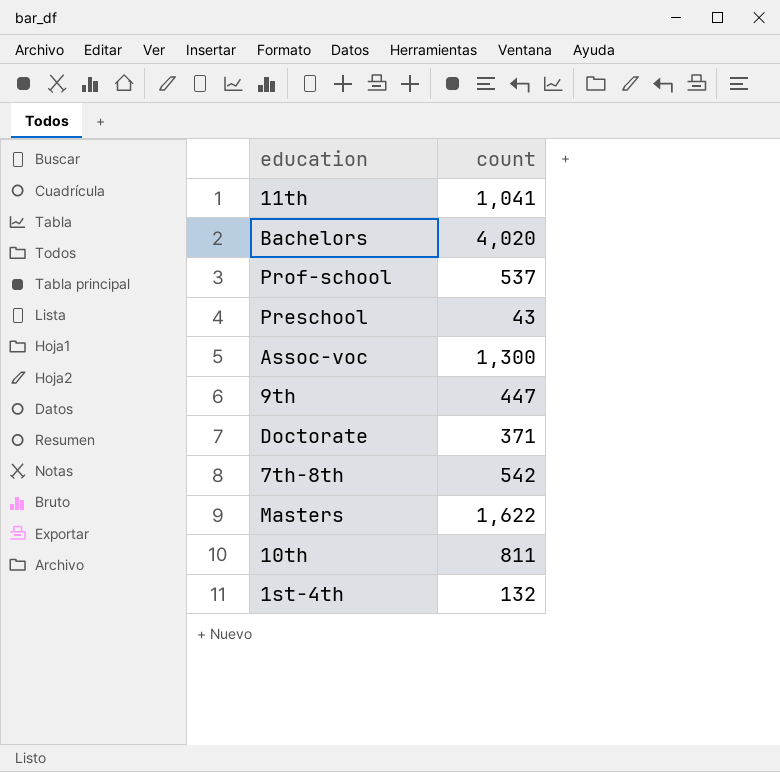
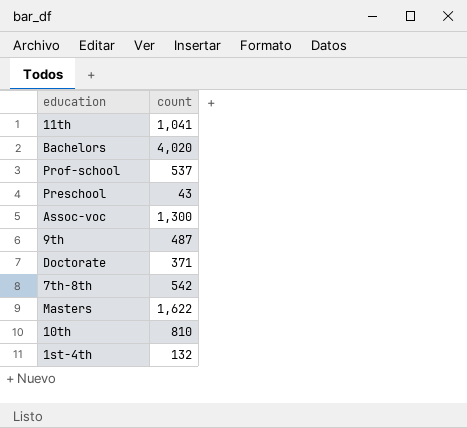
9th | count: 447 -> 487
10th | count: 811 -> 810

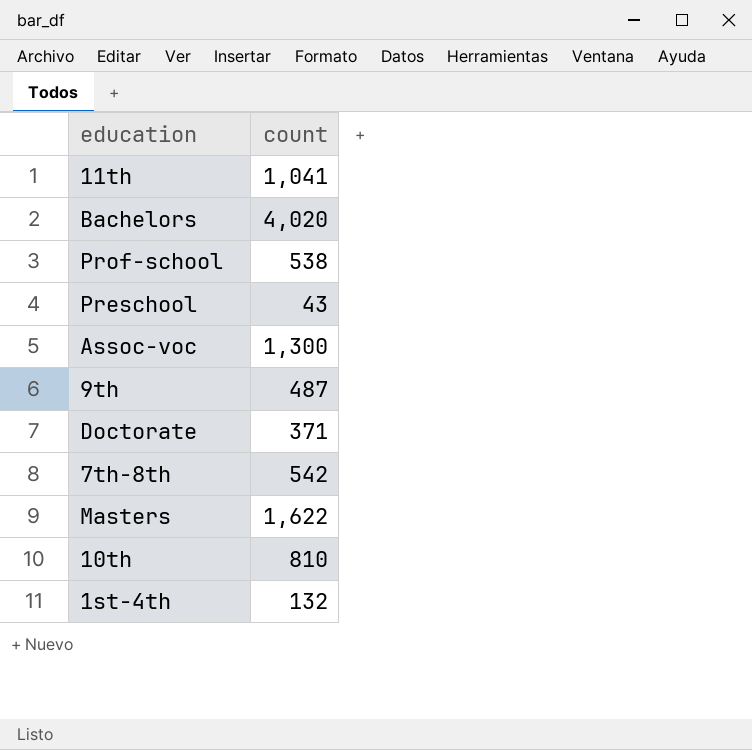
Prof-school | count: 537 -> 538

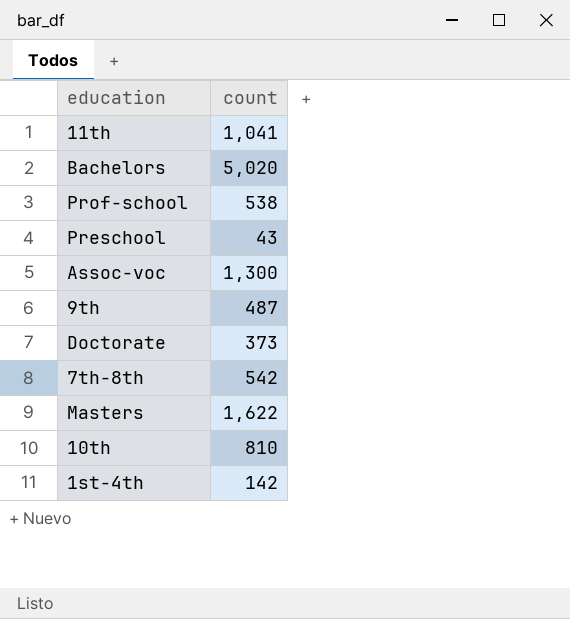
Bachelors | count: 4,020 -> 5,020
Doctorate | count: 371 -> 373
1st-4th | count: 132 -> 142

